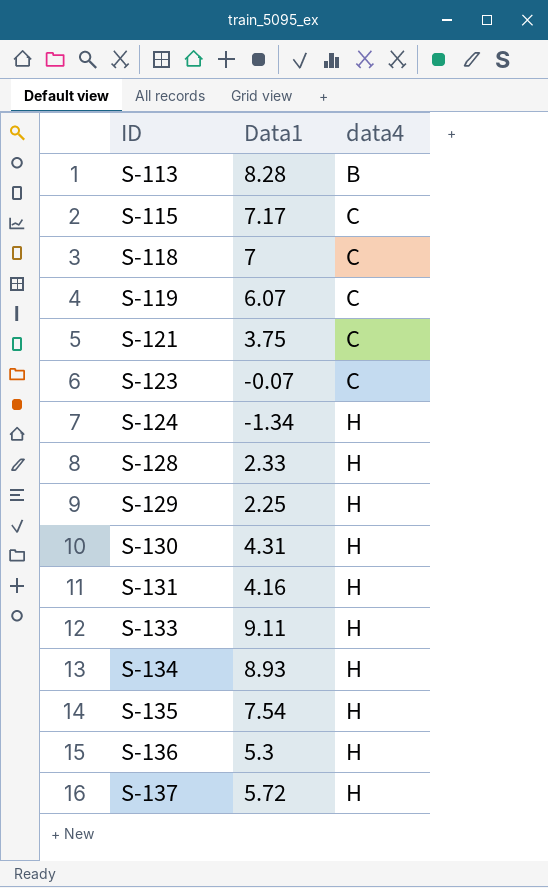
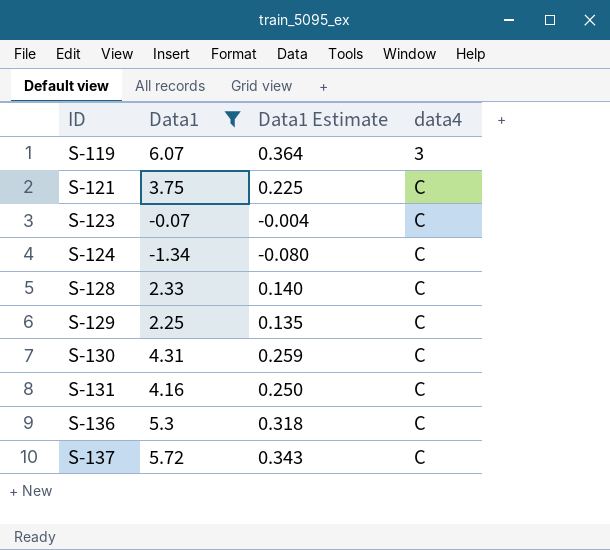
filter: none -> Data1 <= 6.07
column Data1 Estimate | formula: none -> [Data1] * 0.06
S-119 | data4: C -> 3
S-124 | data4: H -> C
S-128 | data4: H -> C
S-129 | data4: H -> C
S-130 | data4: H -> C
S-131 | data4: H -> C
S-136 | data4: H -> C
S-137 | data4: H -> C

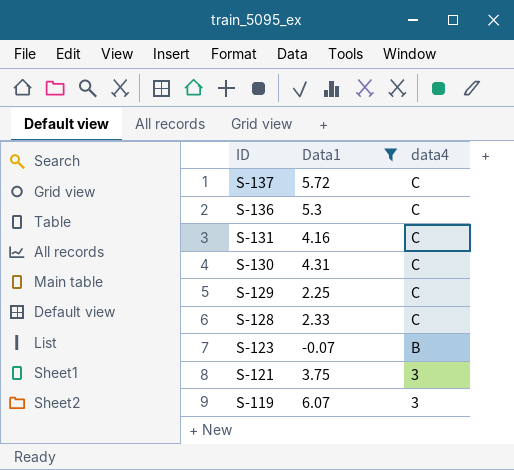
row order: ID ascending -> ID descending
column Data1 Estimate | formula: [Data1] * 0.06 -> none
row S-124: -1.34 | -0.080 | C -> none
S-123 | data4: C -> B
S-121 | data4: C -> 3

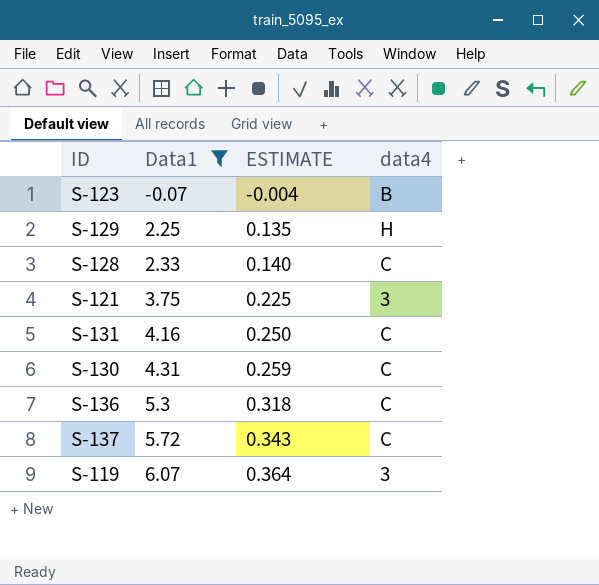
row order: ID descending -> Data1 ascending
column ESTIMATE | formula: none -> [Data1] * 0.06
S-129 | data4: C -> H

